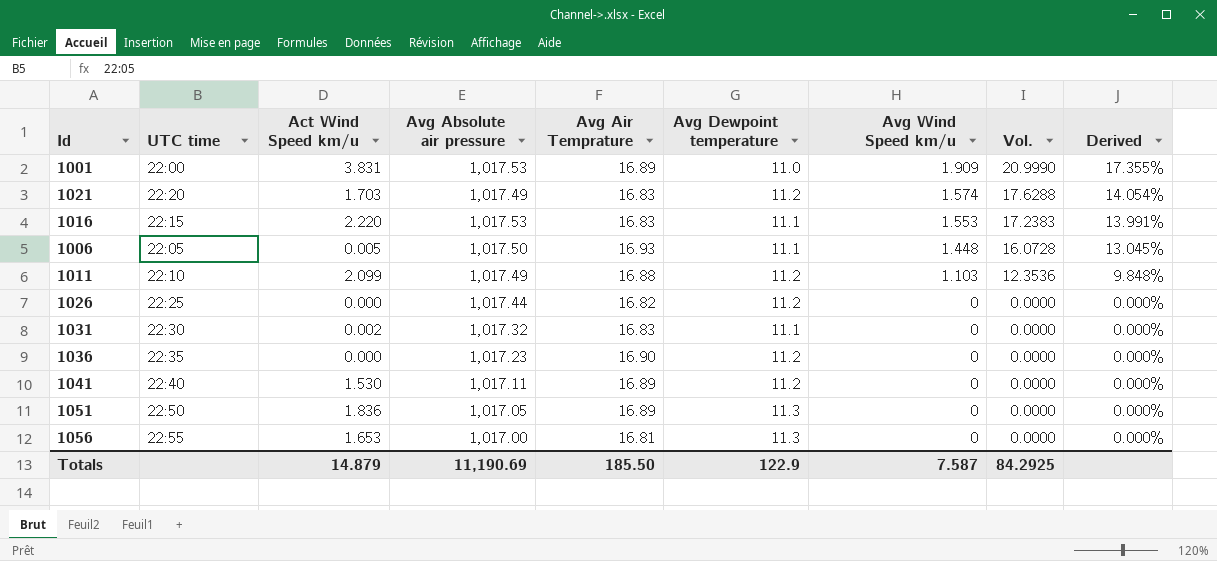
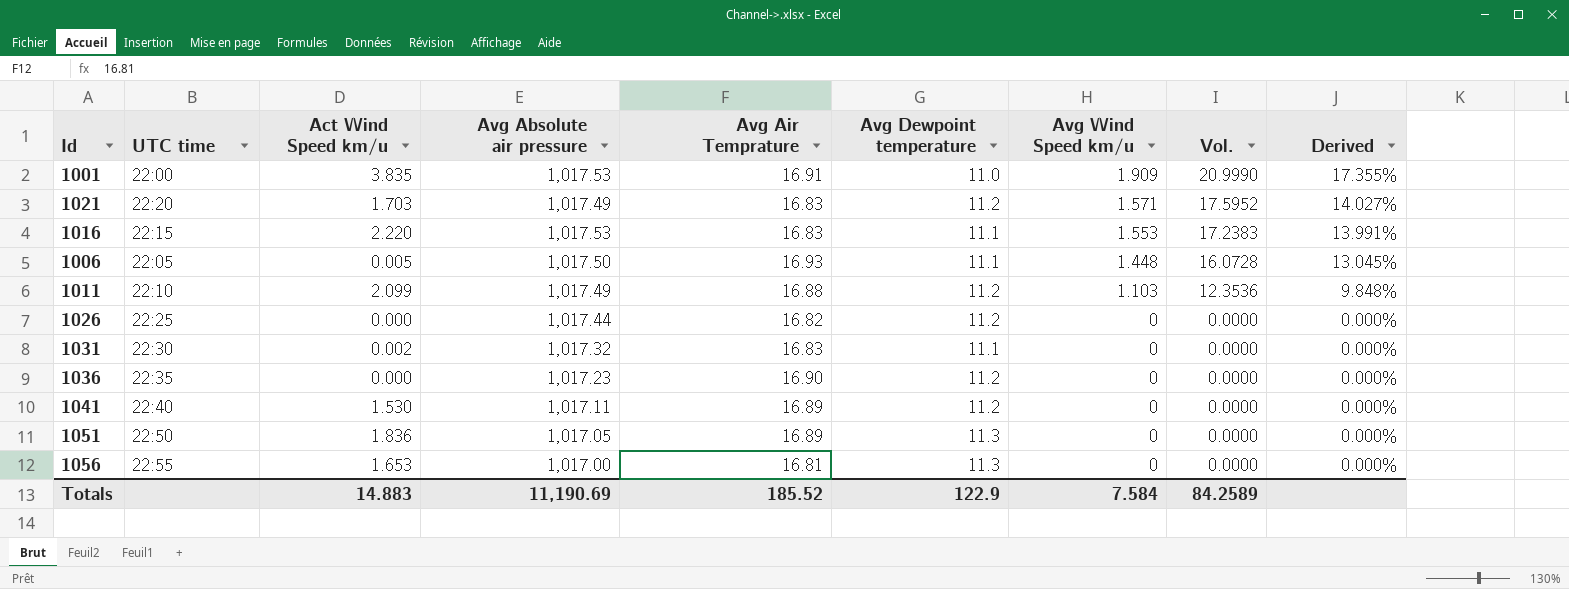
1001 | Act Wind Speed km/u: 3.831 -> 3.835
1001 | Avg Air Temprature: 16.89 -> 16.91
1021 | Avg Wind Speed km/u: 1.574 -> 1.571
1021 | Vol.: 17.6288 -> 17.5952
1021 | Derived: 14.054% -> 14.027%
Totals | Act Wind Speed km/u: 14.879 -> 14.883
Totals | Avg Air Temprature: 185.50 -> 185.52
Totals | Avg Wind Speed km/u: 7.587 -> 7.584
Totals | Vol.: 84.2925 -> 84.2589

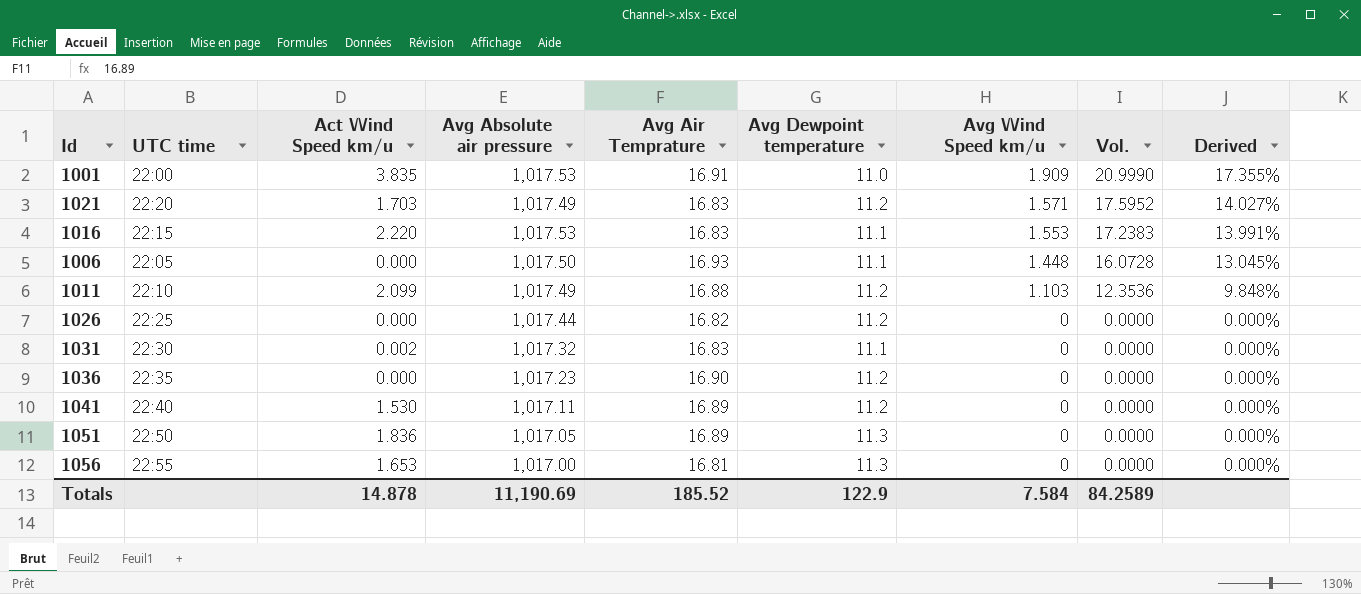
1006 | Act Wind Speed km/u: 0.005 -> 0.000
Totals | Act Wind Speed km/u: 14.883 -> 14.878

